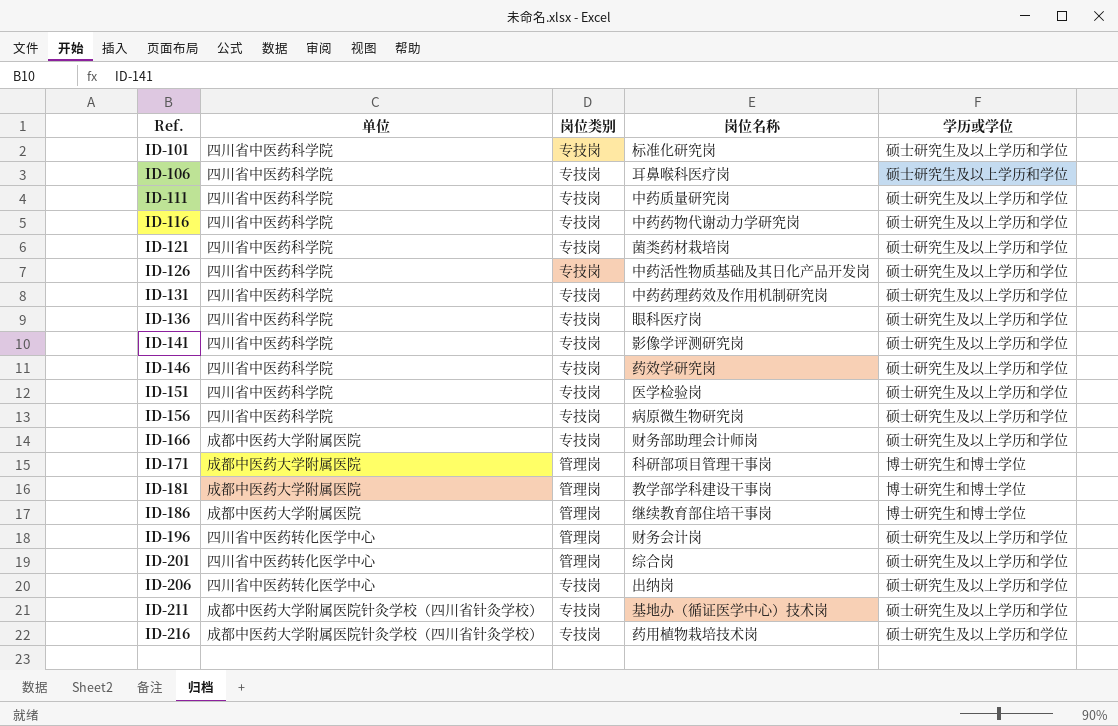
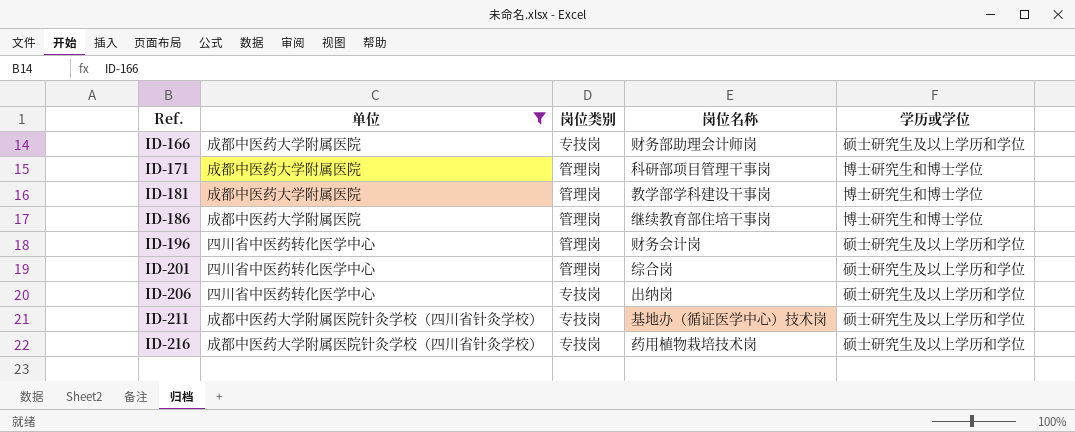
filter: none -> 单位 != 四川省中医药科学院

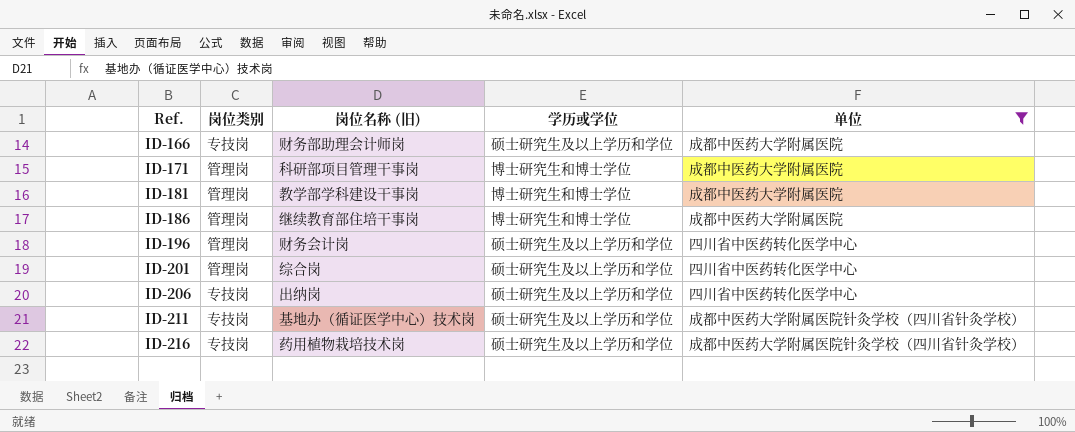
column name: 岗位名称 -> 岗位名称 (旧)
column 单位 | position: 2 -> 5

